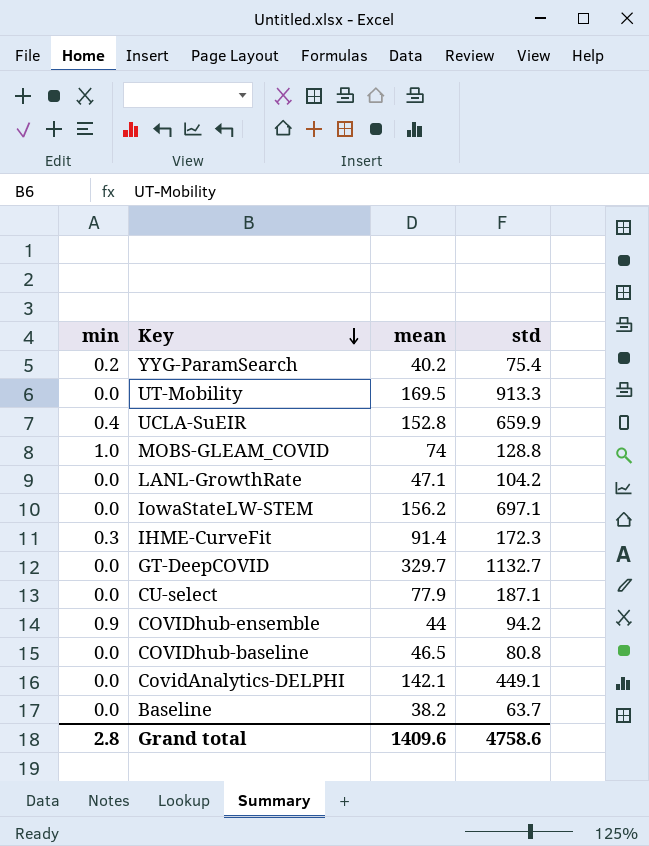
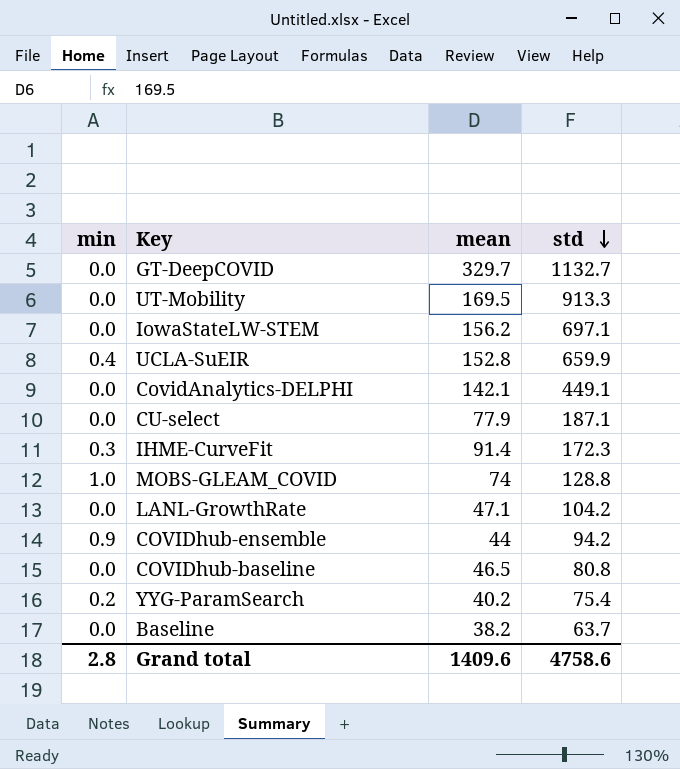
row order: Key descending -> std descending

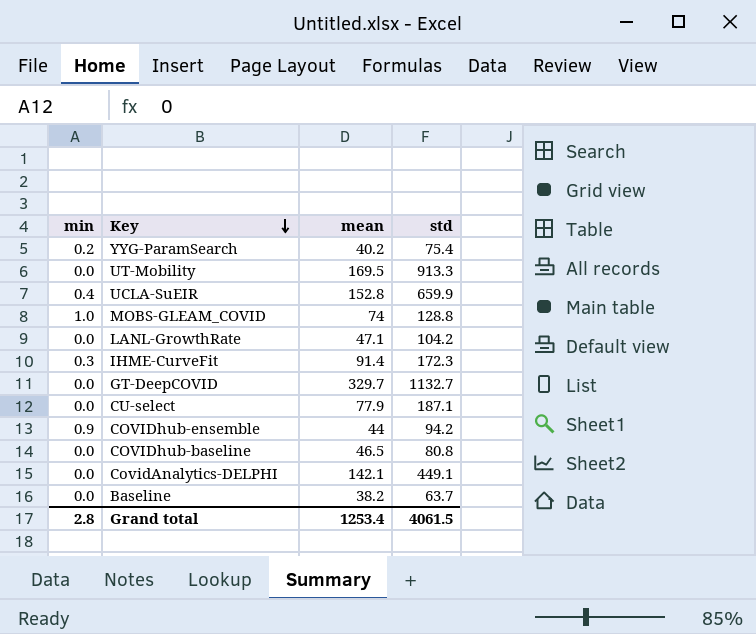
row order: std descending -> Key descending
row IowaStateLW-STEM: 0.0 | 156.2 | 697.1 -> none
Grand total | mean: 1409.6 -> 1253.4
Grand total | std: 4758.6 -> 4061.5

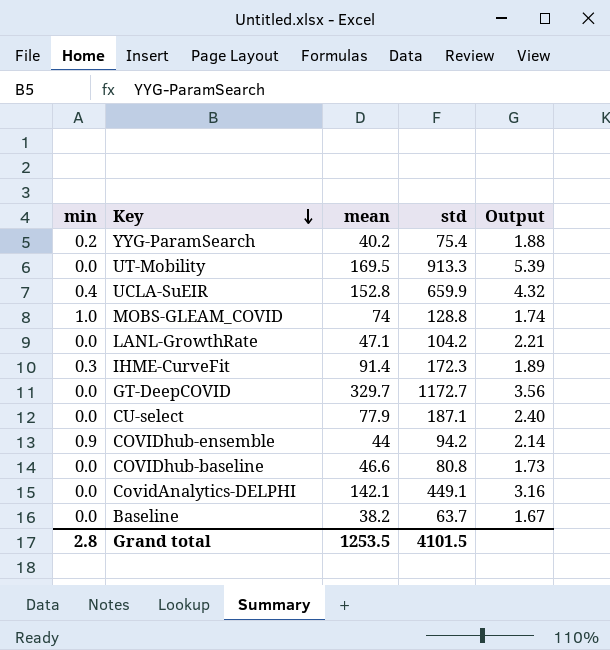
column Output | formula: none -> [std] / [mean]
GT-DeepCOVID | std: 1132.7 -> 1172.7
COVIDhub-baseline | mean: 46.5 -> 46.6
Grand total | mean: 1253.4 -> 1253.5
Grand total | std: 4061.5 -> 4101.5

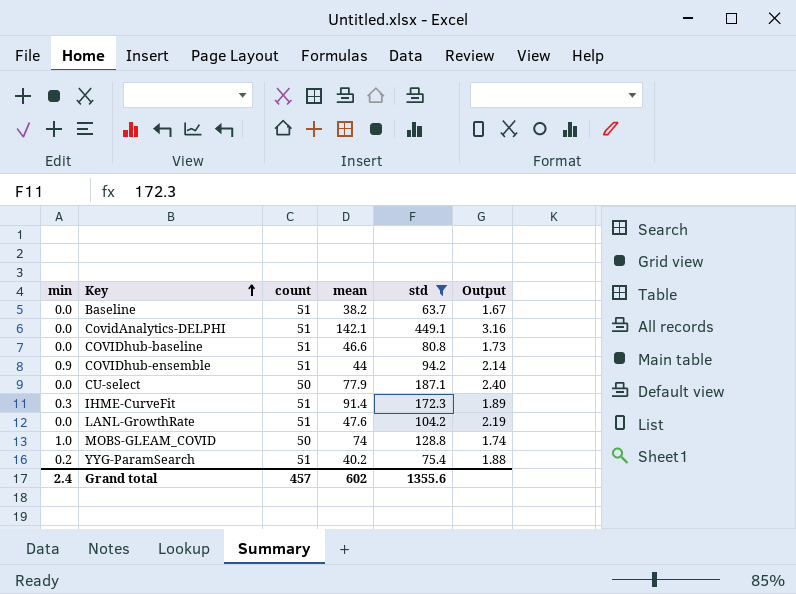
filter: none -> std <= 449.1
row order: Key descending -> Key ascending
column count | position: none -> 3
LANL-GrowthRate | mean: 47.1 -> 47.6
LANL-GrowthRate | Output: 2.21 -> 2.19
Grand total | min: 2.8 -> 2.4
Grand total | mean: 1253.5 -> 602
Grand total | std: 4101.5 -> 1355.6

